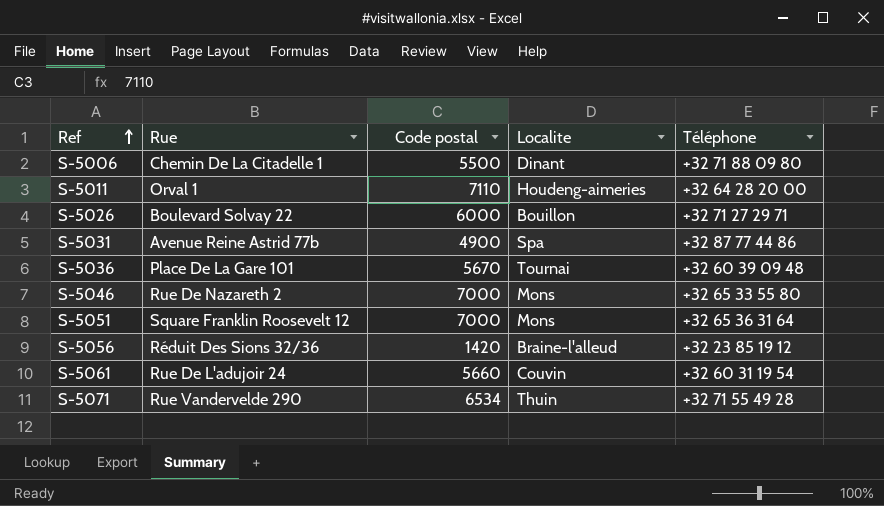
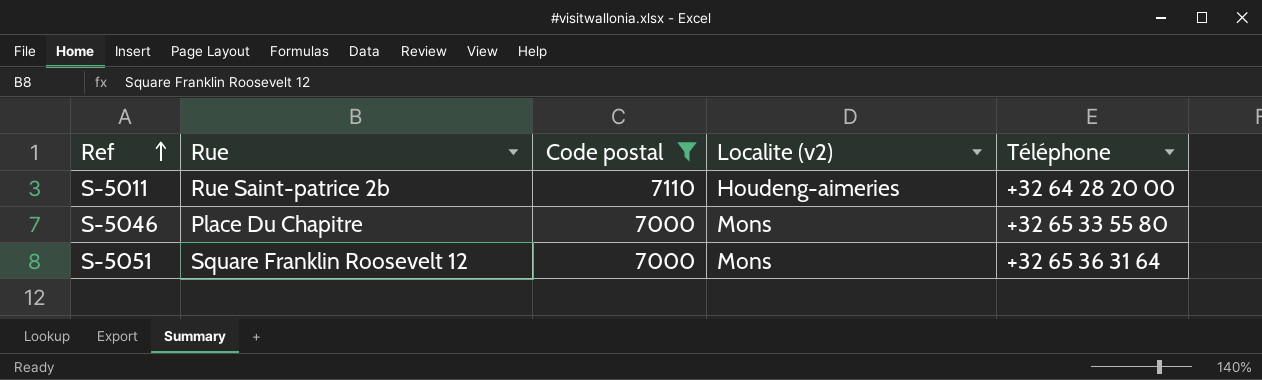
filter: none -> Code postal >= 7000
column name: Localite -> Localite (v2)
S-5011 | Rue: Orval 1 -> Rue Saint-patrice 2b
S-5046 | Rue: Rue De Nazareth 2 -> Place Du Chapitre

